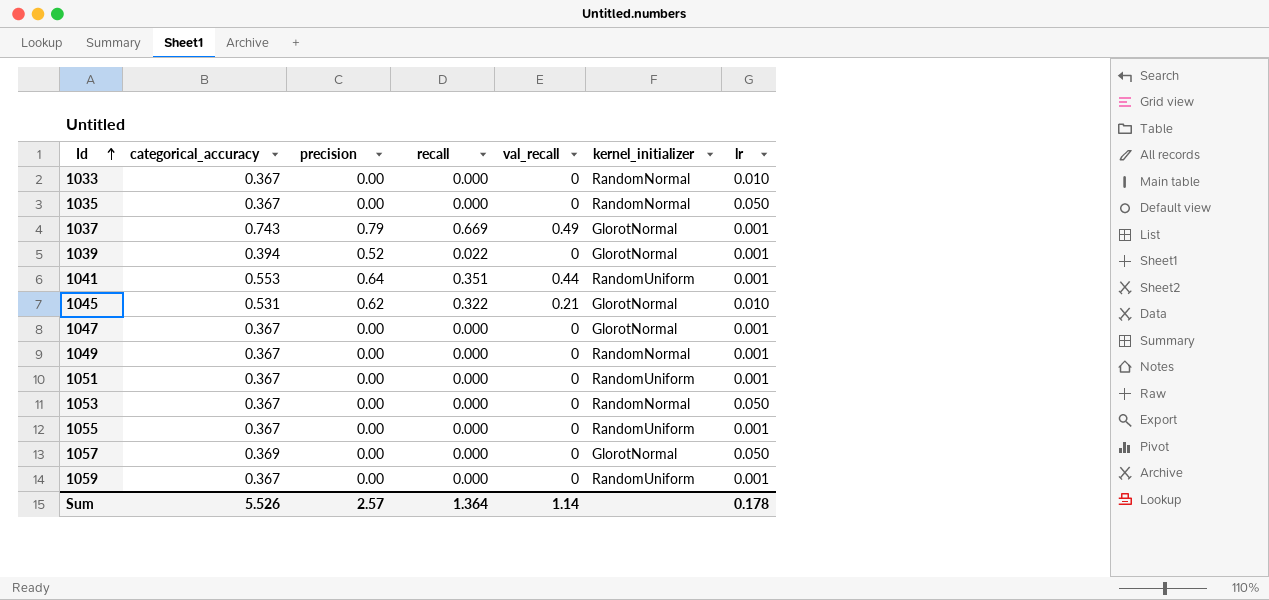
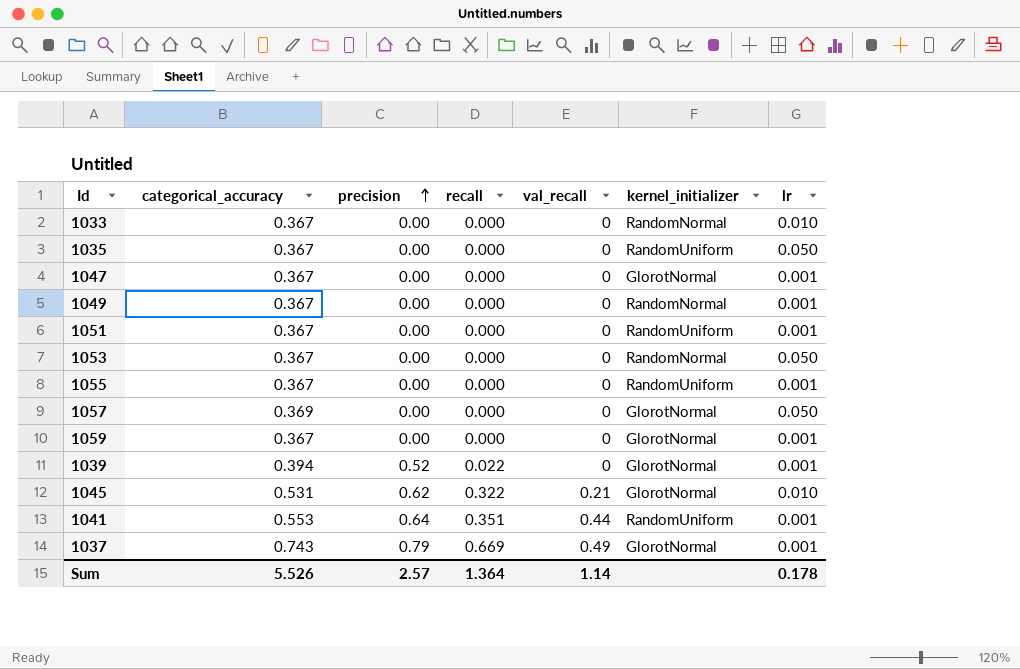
row order: Id ascending -> precision ascending
1035 | kernel_initializer: RandomNormal -> RandomUniform
1059 | kernel_initializer: RandomUniform -> GlorotNormal

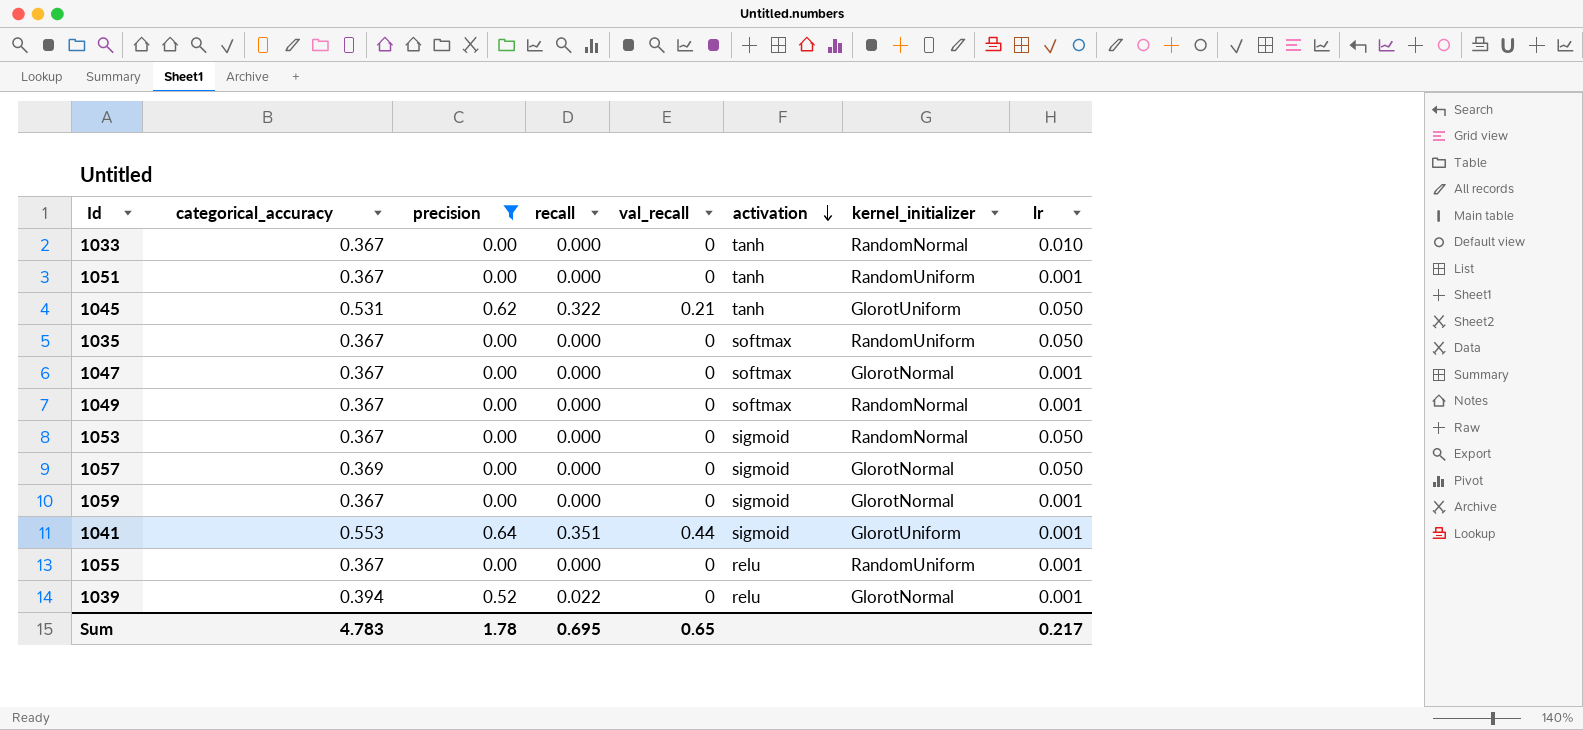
filter: none -> precision != 0.79
row order: precision ascending -> activation descending
column activation | position: none -> 6
1045 | kernel_initializer: GlorotNormal -> GlorotUniform
1045 | lr: 0.010 -> 0.050
1041 | kernel_initializer: RandomUniform -> GlorotUniform
Sum | categorical_accuracy: 5.526 -> 4.783
Sum | precision: 2.57 -> 1.78
Sum | recall: 1.364 -> 0.695
Sum | val_recall: 1.14 -> 0.65
Sum | lr: 0.178 -> 0.217

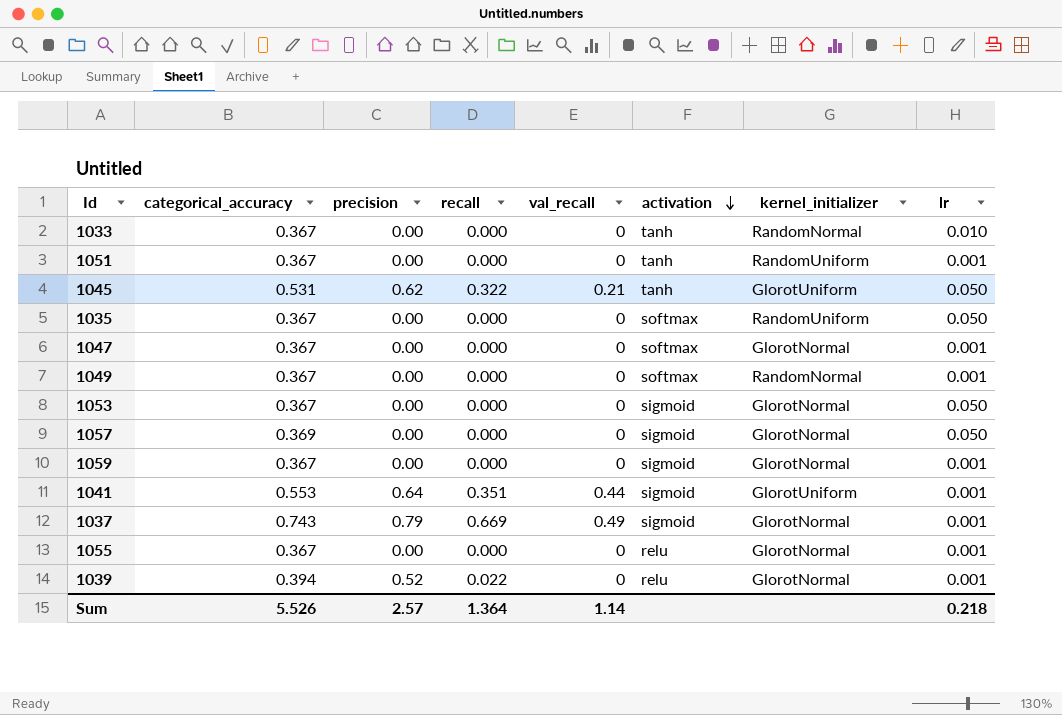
filter: precision != 0.79 -> none
1053 | kernel_initializer: RandomNormal -> GlorotNormal
1055 | kernel_initializer: RandomUniform -> GlorotNormal
Sum | categorical_accuracy: 4.783 -> 5.526
Sum | precision: 1.78 -> 2.57
Sum | recall: 0.695 -> 1.364
Sum | val_recall: 0.65 -> 1.14
Sum | lr: 0.217 -> 0.218

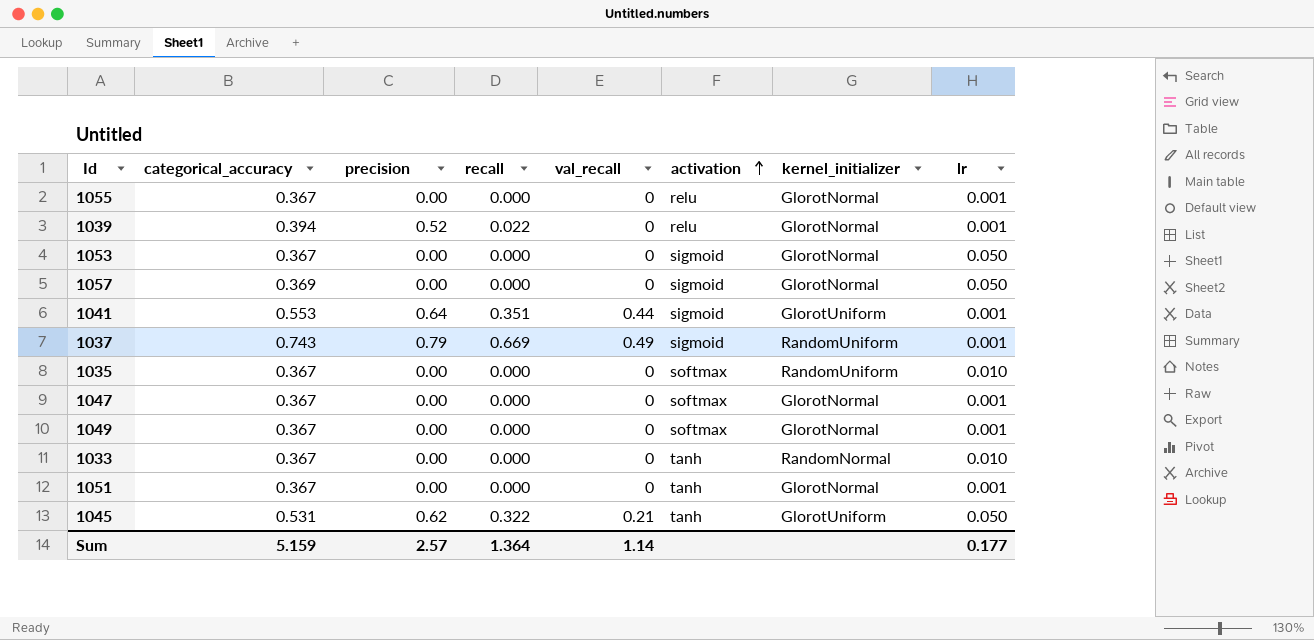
row order: activation descending -> activation ascending
row 1059: 0.367 | 0.00 | 0.000 | 0 | sigmoid | GlorotNormal | 0.001 -> none
1037 | kernel_initializer: GlorotNormal -> RandomUniform
1035 | lr: 0.050 -> 0.010
1049 | kernel_initializer: RandomNormal -> GlorotNormal
1051 | kernel_initializer: RandomUniform -> GlorotNormal
Sum | categorical_accuracy: 5.526 -> 5.159
Sum | lr: 0.218 -> 0.177

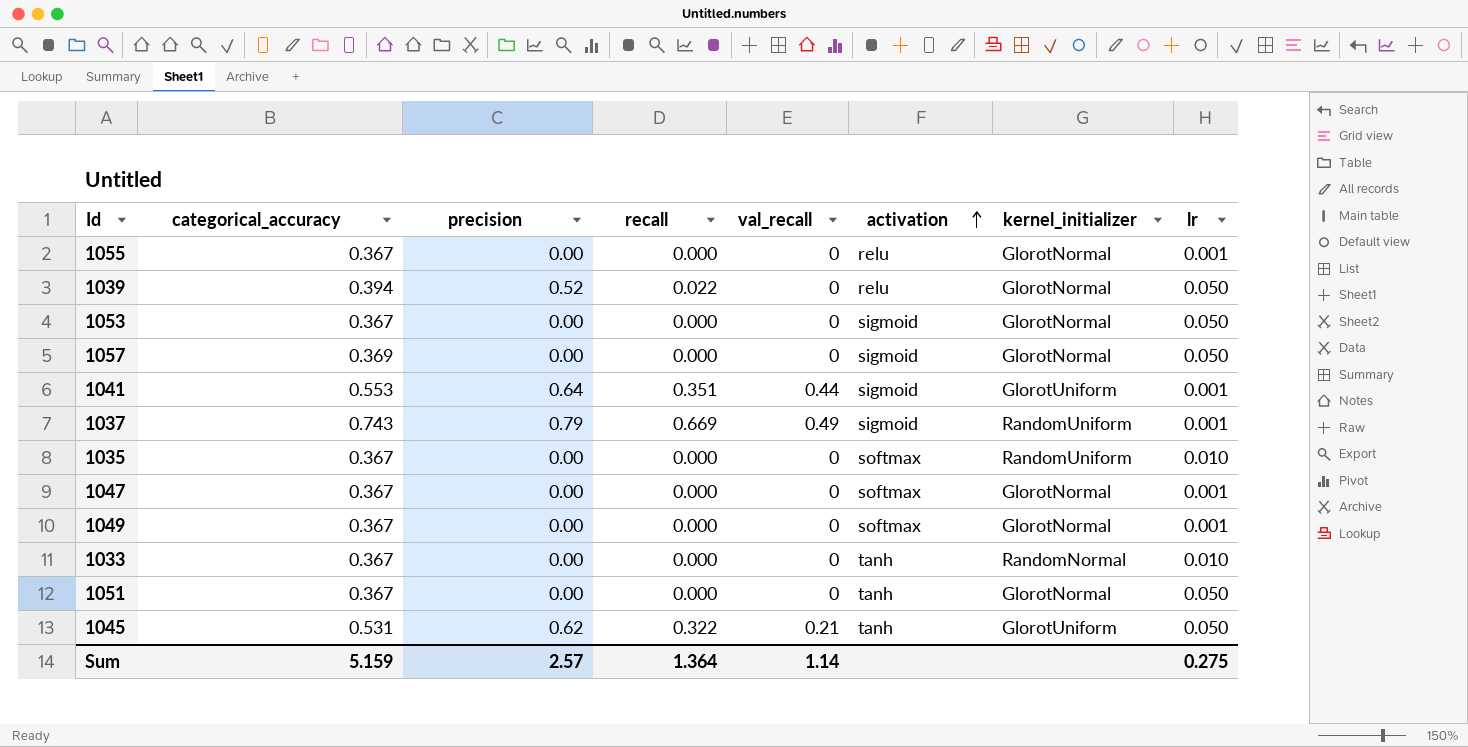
1039 | lr: 0.001 -> 0.050
1051 | lr: 0.001 -> 0.050
Sum | lr: 0.177 -> 0.275

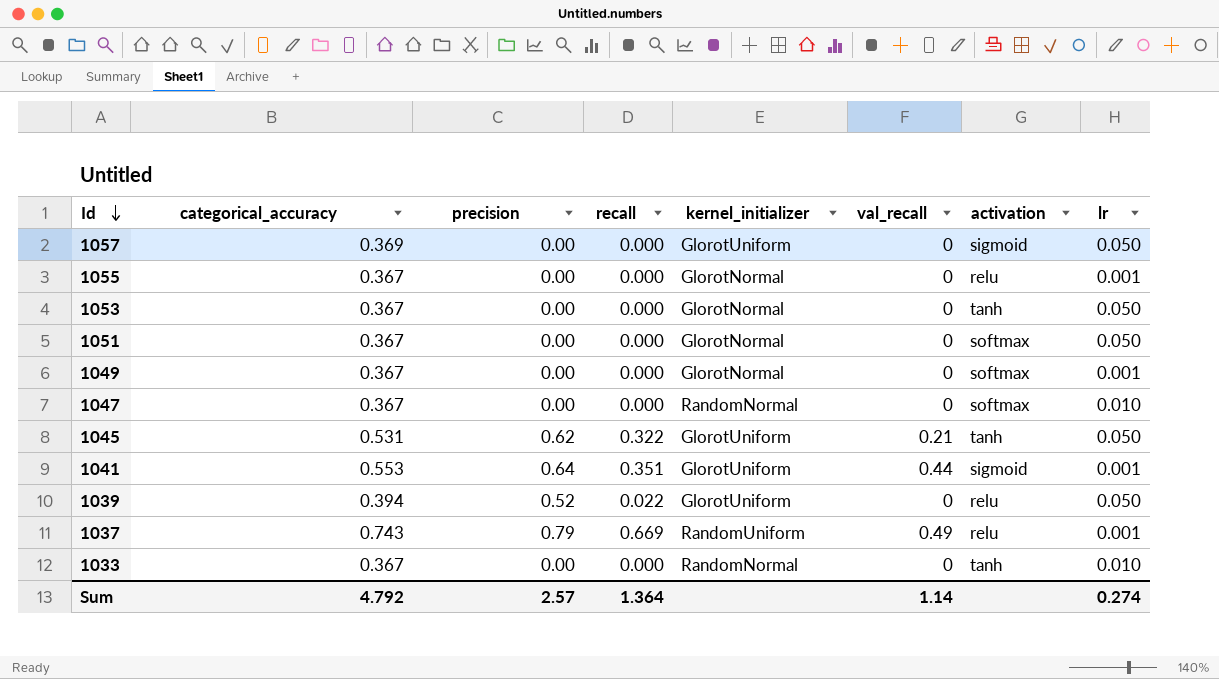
row order: activation ascending -> Id descending
column kernel_initializer | position: 7 -> 5
row 1035: 0.367 | 0.00 | 0.000 | 0 | softmax | RandomUniform | 0.010 -> none
1057 | kernel_initializer: GlorotNormal -> GlorotUniform
1053 | activation: sigmoid -> tanh
1051 | activation: tanh -> softmax
1047 | kernel_initializer: GlorotNormal -> RandomNormal
1047 | lr: 0.001 -> 0.010
1039 | kernel_initializer: GlorotNormal -> GlorotUniform
1037 | activation: sigmoid -> relu
Sum | categorical_accuracy: 5.159 -> 4.792
Sum | lr: 0.275 -> 0.274

